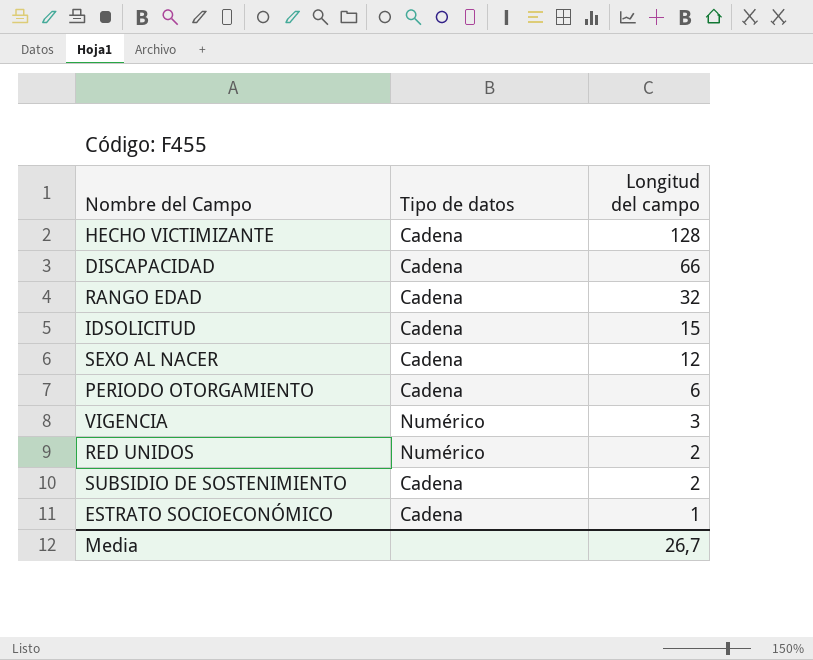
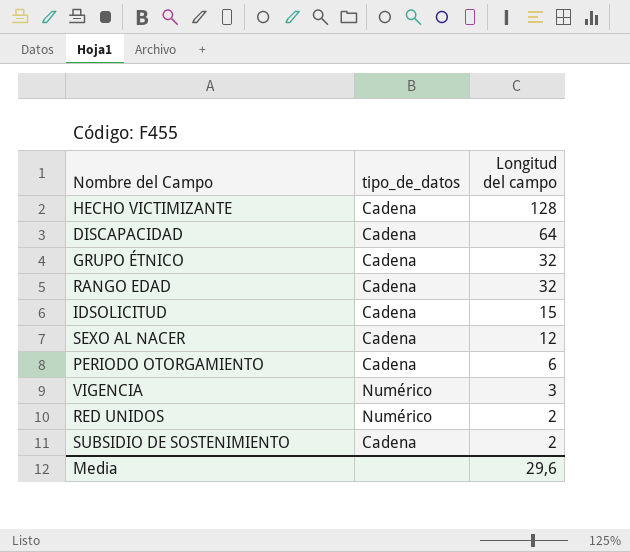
column name: Tipo de datos -> tipo_de_datos
row ESTRATO SOCIOECONÓMICO: Cadena | 1 -> none
DISCAPACIDAD | Longitud del campo: 66 -> 64
row GRUPO ÉTNICO: none -> Cadena | 32
Media | Longitud del campo: 26,7 -> 29,6

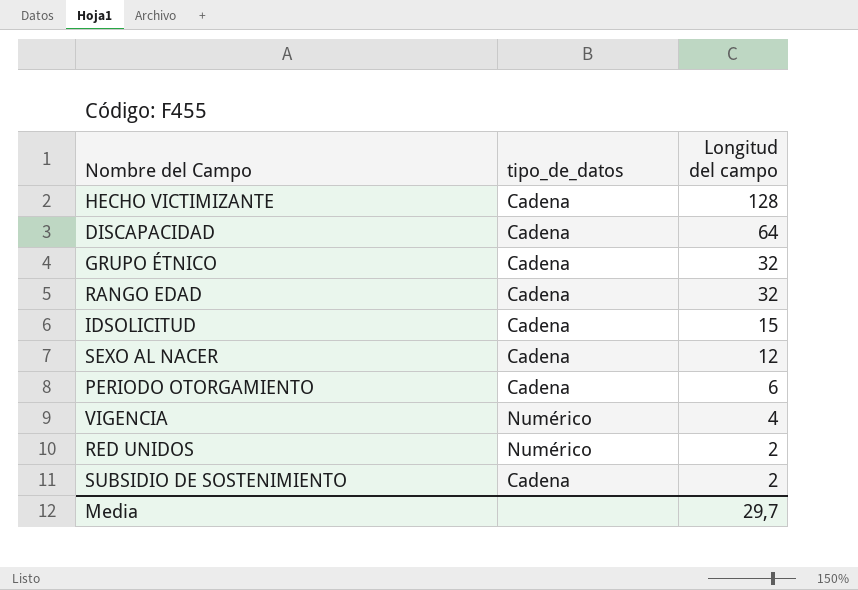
VIGENCIA | Longitud del campo: 3 -> 4
Media | Longitud del campo: 29,6 -> 29,7

